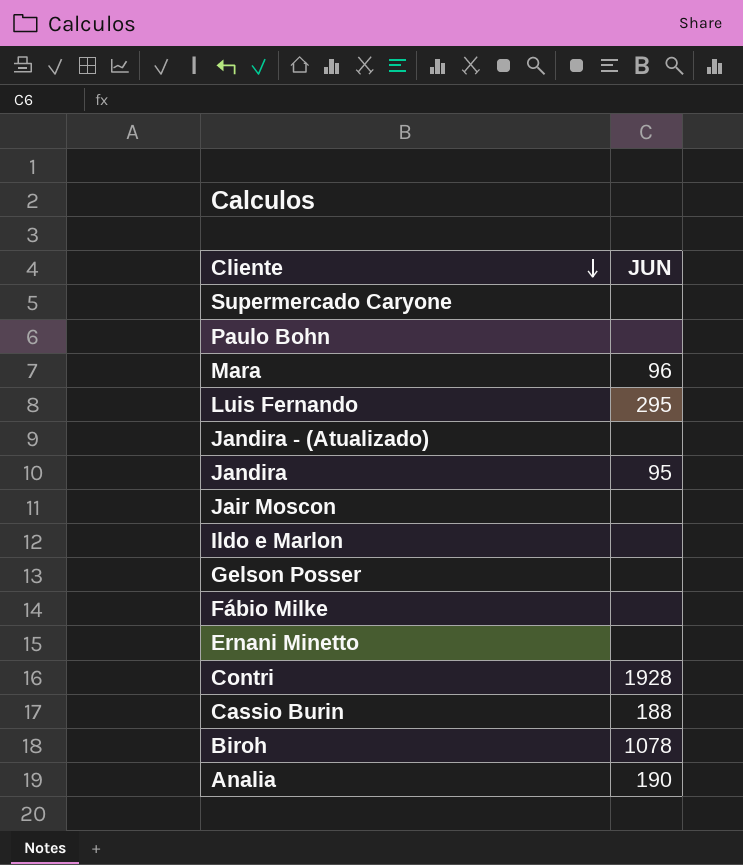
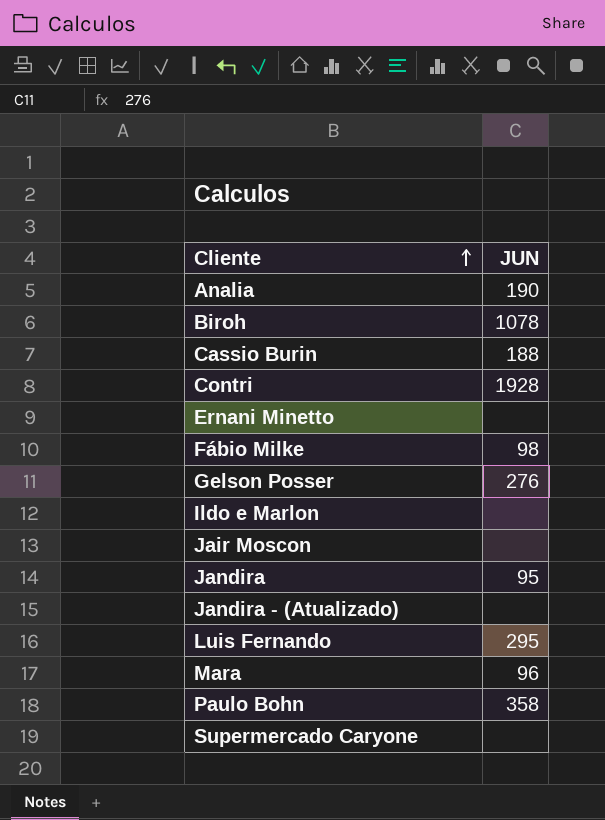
row order: Cliente descending -> Cliente ascending
Fábio Milke | JUN: none -> 98
Gelson Posser | JUN: none -> 276
Paulo Bohn | JUN: none -> 358

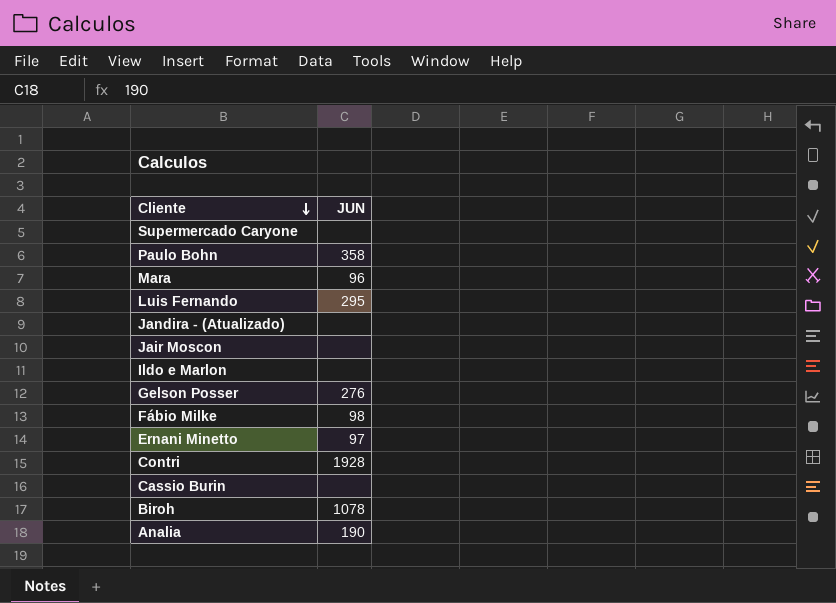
row order: Cliente ascending -> Cliente descending
row Jandira: 95 -> none
Ernani Minetto | JUN: none -> 97
Cassio Burin | JUN: 188 -> none

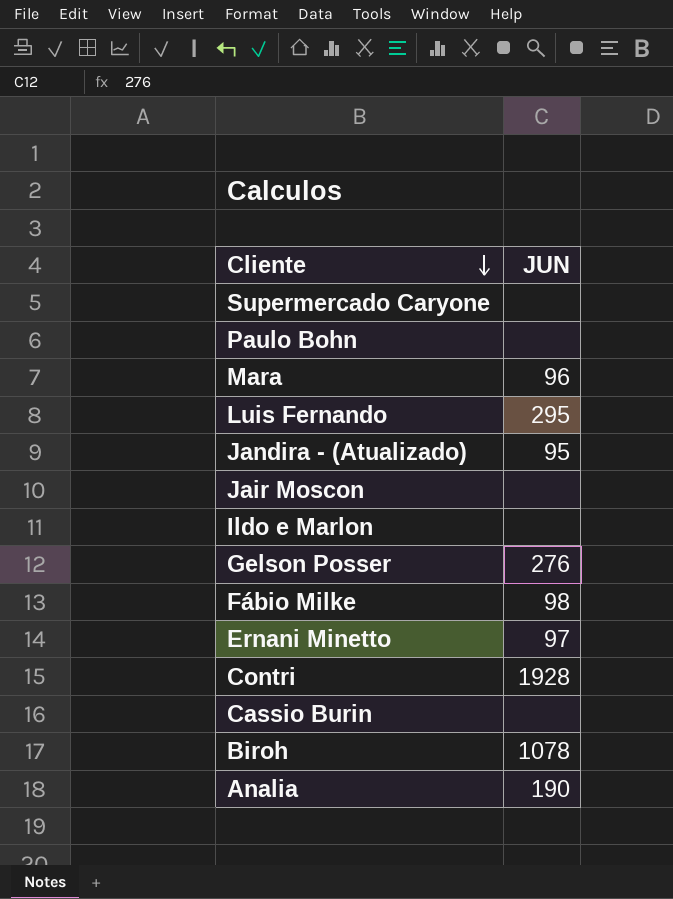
Paulo Bohn | JUN: 358 -> none
Jandira - (Atualizado) | JUN: none -> 95

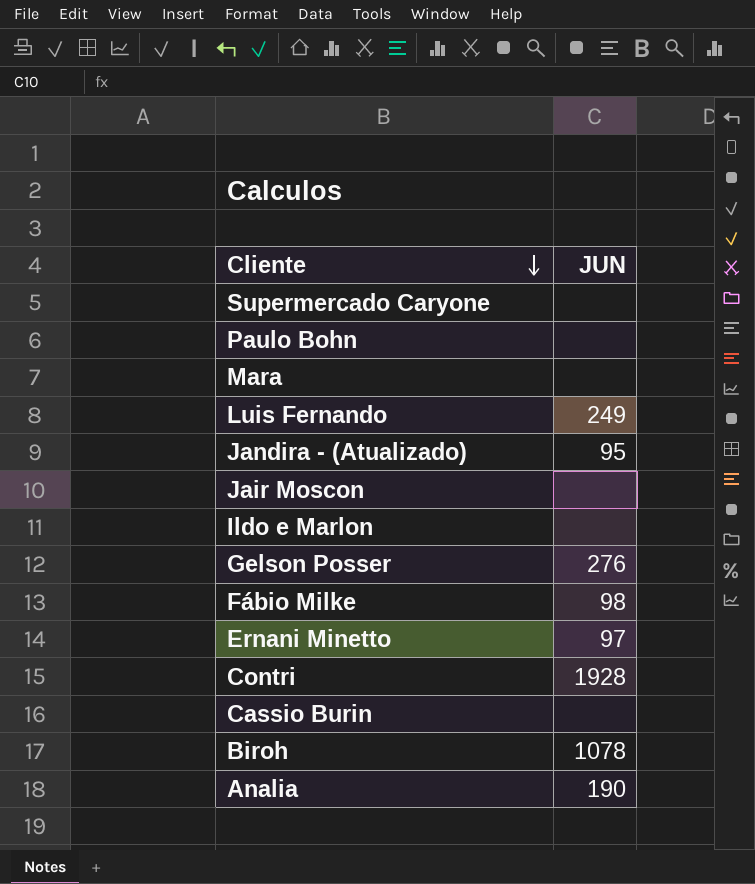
Mara | JUN: 96 -> none
Luis Fernando | JUN: 295 -> 249

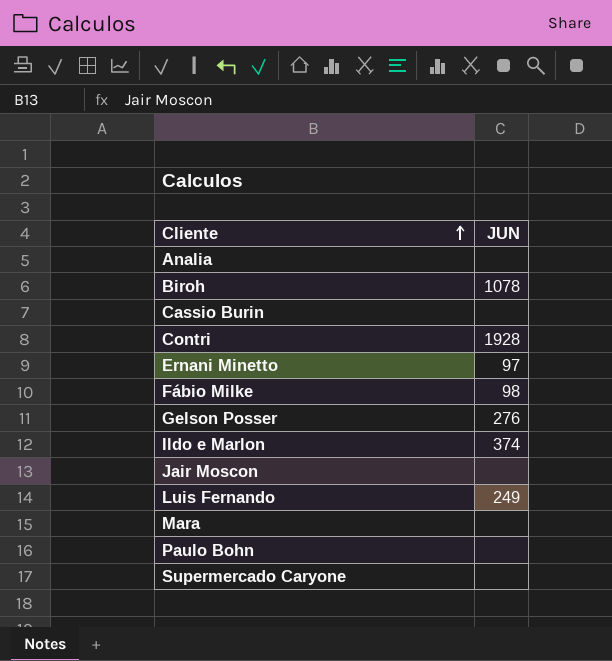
row order: Cliente descending -> Cliente ascending
row Jandira - (Atualizado): 95 -> none
Analia | JUN: 190 -> none
Ildo e Marlon | JUN: none -> 374

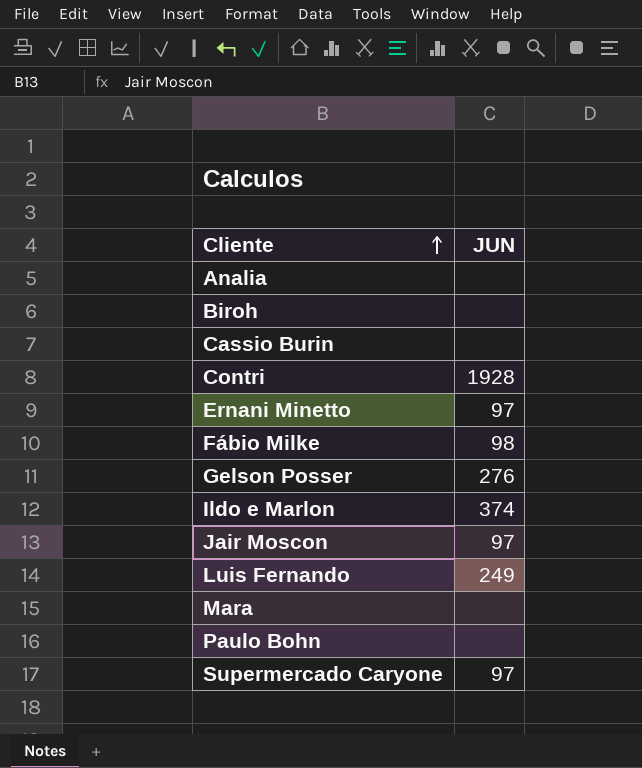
Biroh | JUN: 1078 -> none
Jair Moscon | JUN: none -> 97
Supermercado Caryone | JUN: none -> 97

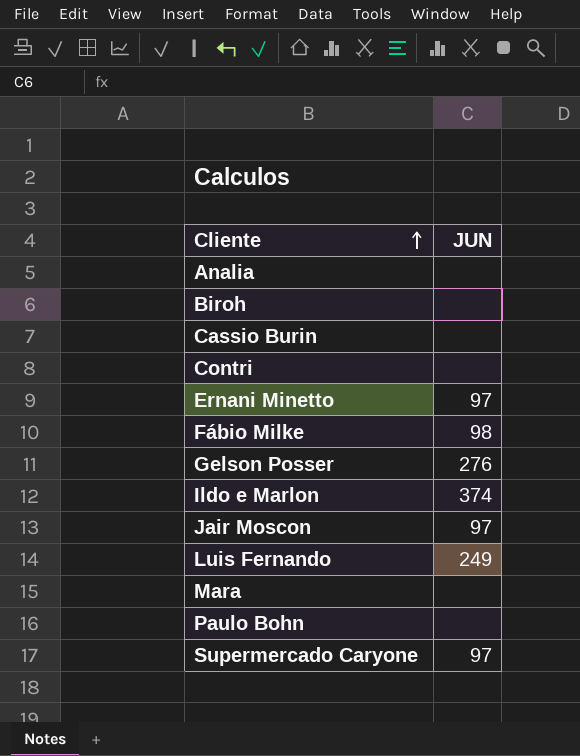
Contri | JUN: 1928 -> none

